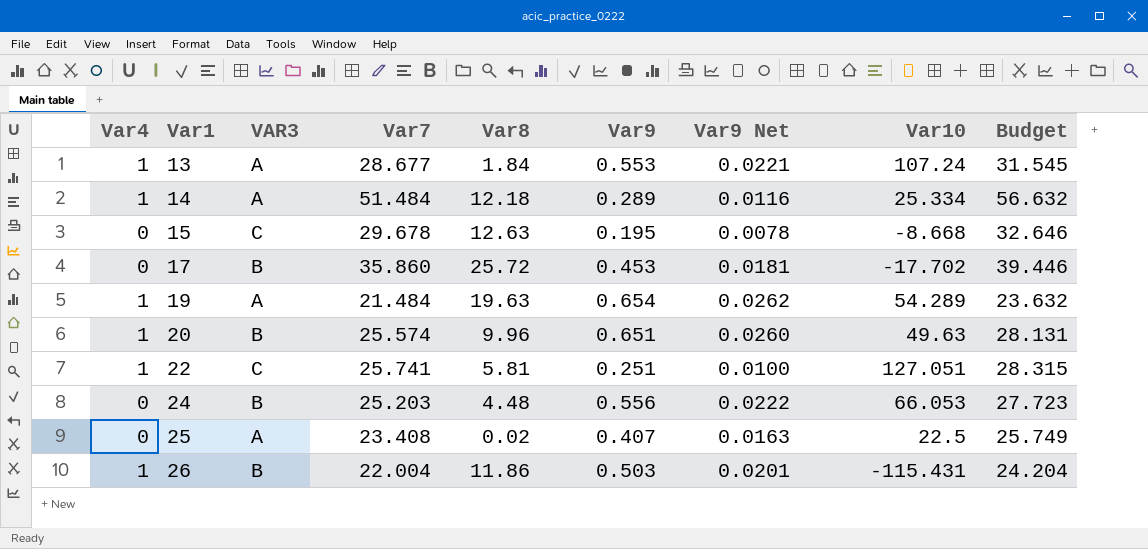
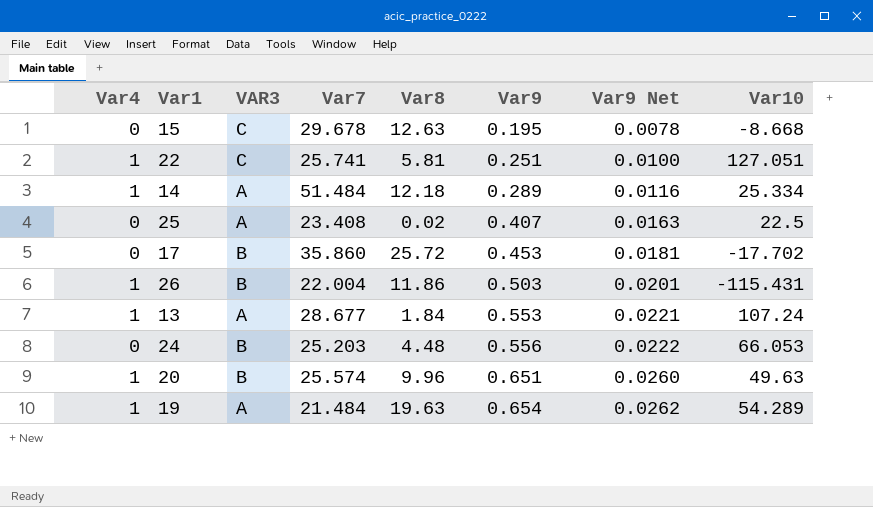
row order: Var1 ascending -> Var9 ascending
column Budget | formula: [Var7] * 1.1 -> none

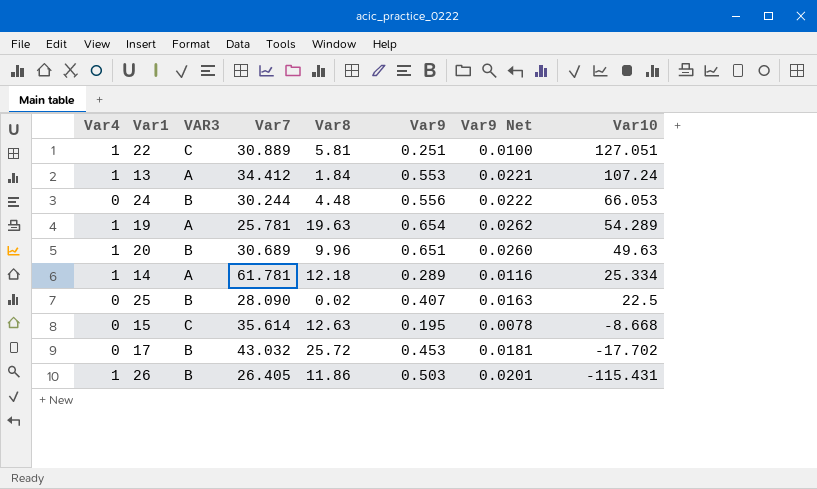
row order: Var9 ascending -> Var10 descending
22 | Var7: 25.741 -> 30.889
13 | Var7: 28.677 -> 34.412
24 | Var7: 25.203 -> 30.244
19 | Var7: 21.484 -> 25.781
20 | Var7: 25.574 -> 30.689
14 | Var7: 51.484 -> 61.781
25 | VAR3: A -> B
25 | Var7: 23.408 -> 28.090
15 | Var7: 29.678 -> 35.614
17 | Var7: 35.860 -> 43.032
26 | Var7: 22.004 -> 26.405

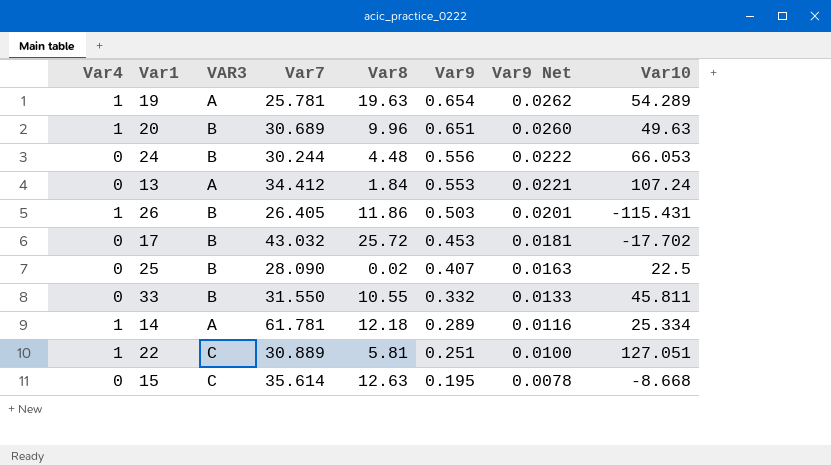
row order: Var10 descending -> Var9 descending
13 | Var4: 1 -> 0
row 33: none -> 0 | B | 31.550 | 10.55 | 0.332 | 0.0133 | 45.811

